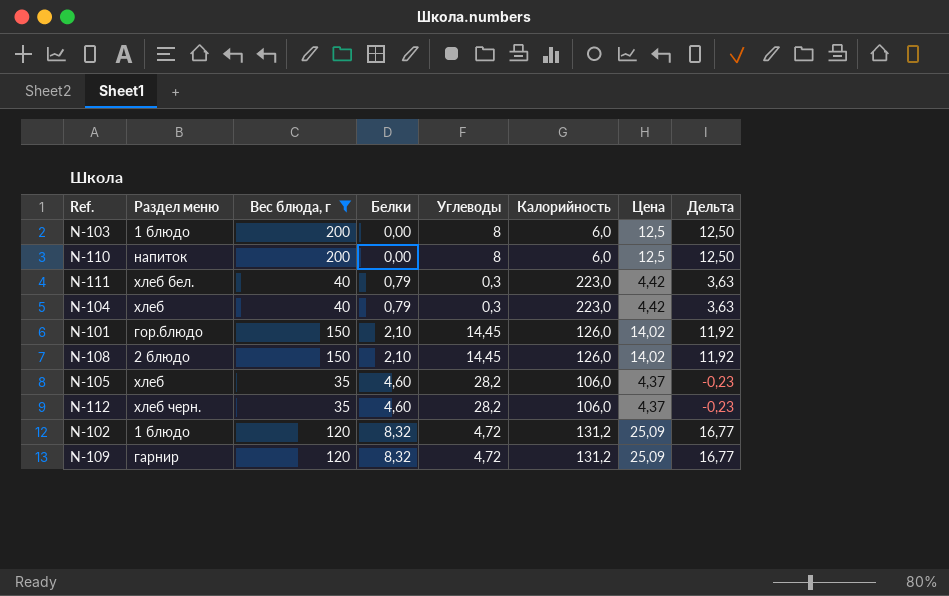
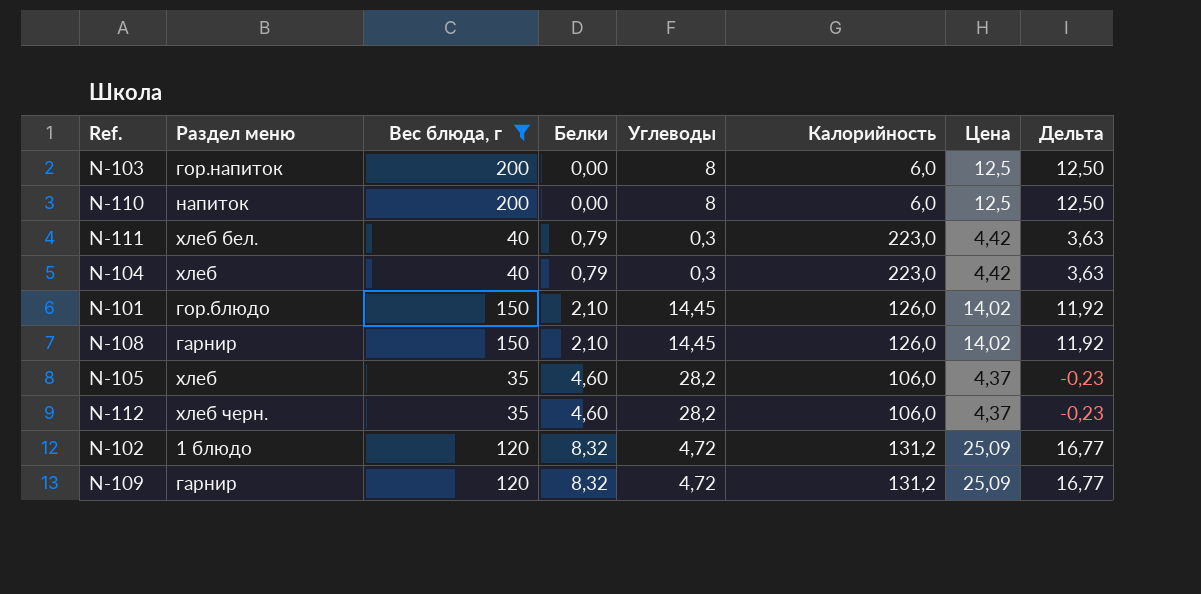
N-103 | Раздел меню: 1 блюдо -> гор.напиток
N-108 | Раздел меню: 2 блюдо -> гарнир

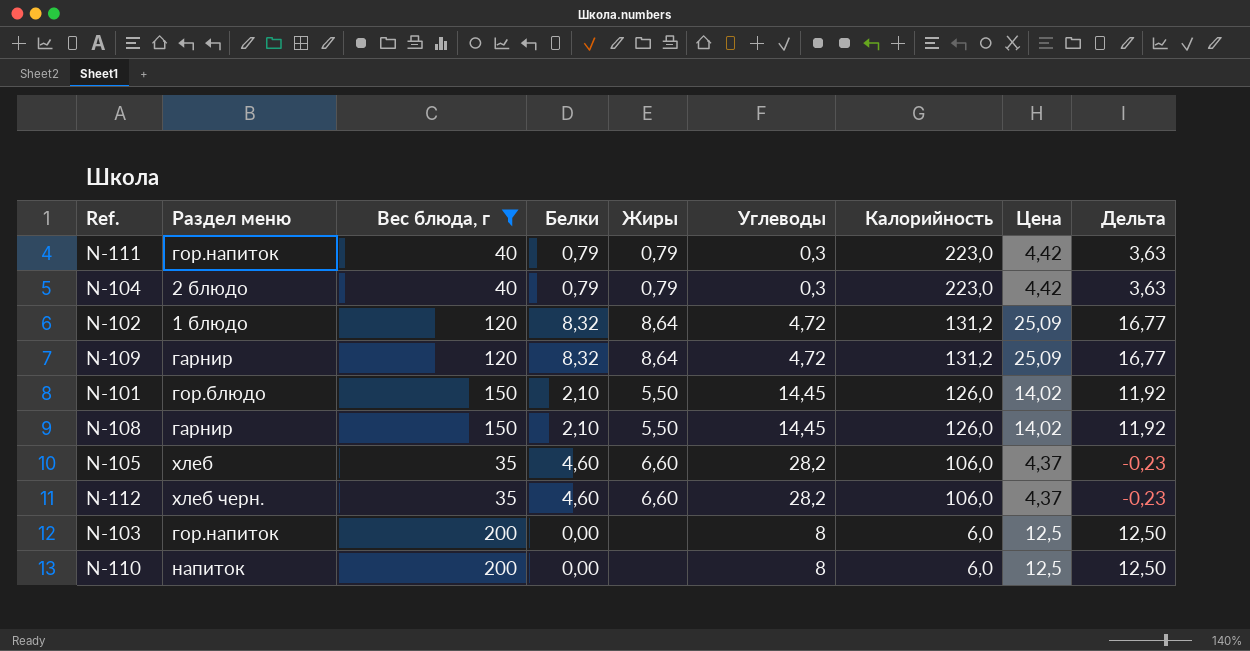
row order: Белки ascending -> Калорийность descending
column Жиры | position: none -> 5
N-111 | Раздел меню: хлеб бел. -> гор.напиток
N-104 | Раздел меню: хлеб -> 2 блюдо

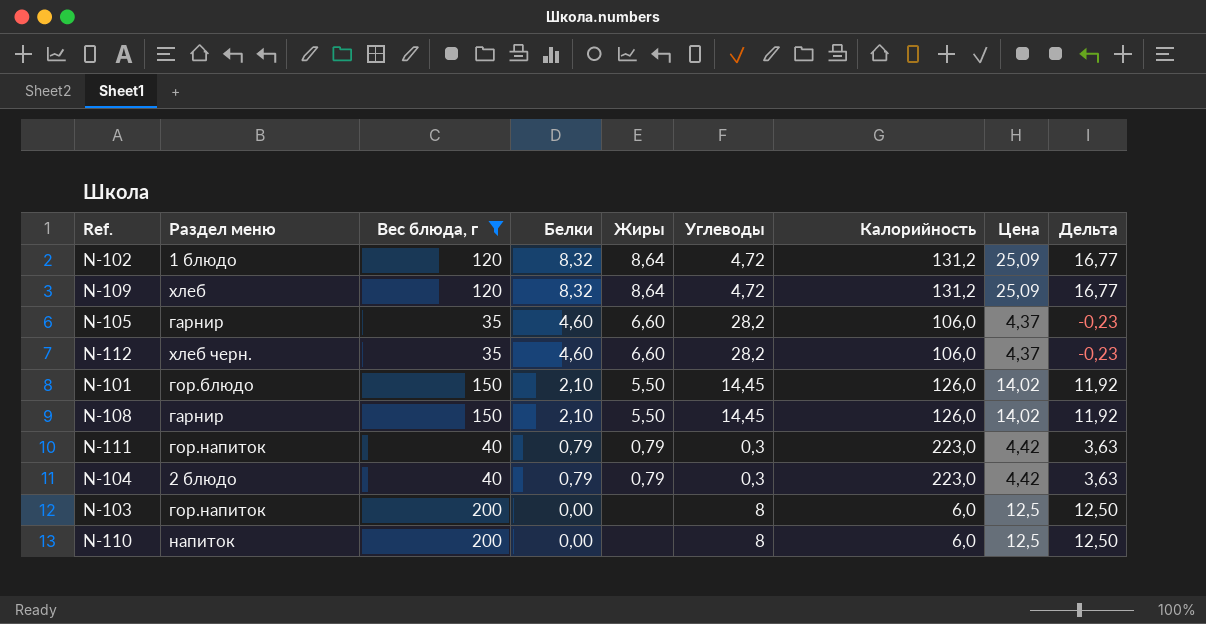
row order: Калорийность descending -> Белки descending
N-109 | Раздел меню: гарнир -> хлеб
N-105 | Раздел меню: хлеб -> гарнир

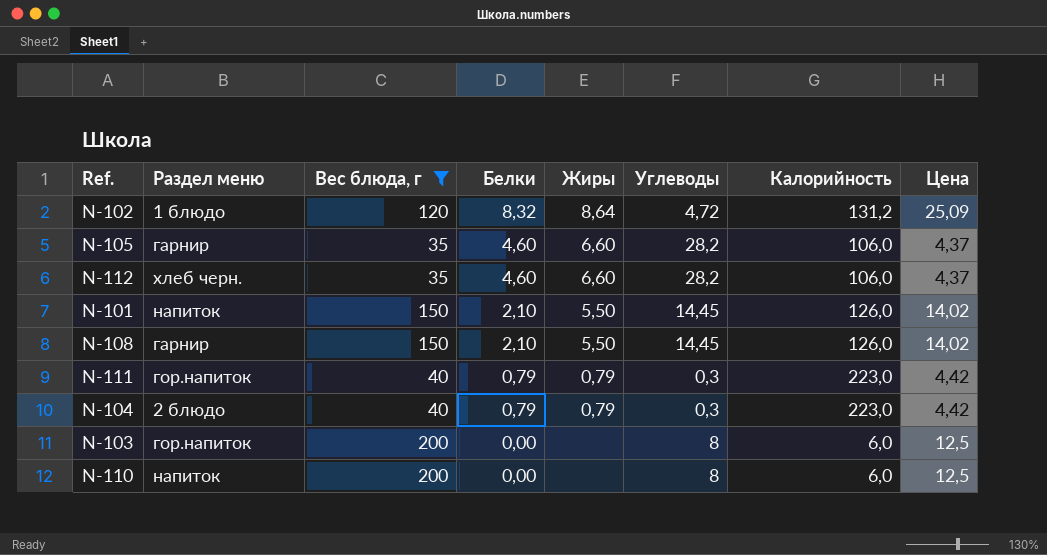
column Дельта | formula: [Цена] - [Белки] -> none
row N-109: хлеб | 120 | 8,32 | 8,64 | 4,72 | 131,2 | 25,09 | 16,77 -> none
N-101 | Раздел меню: гор.блюдо -> напиток

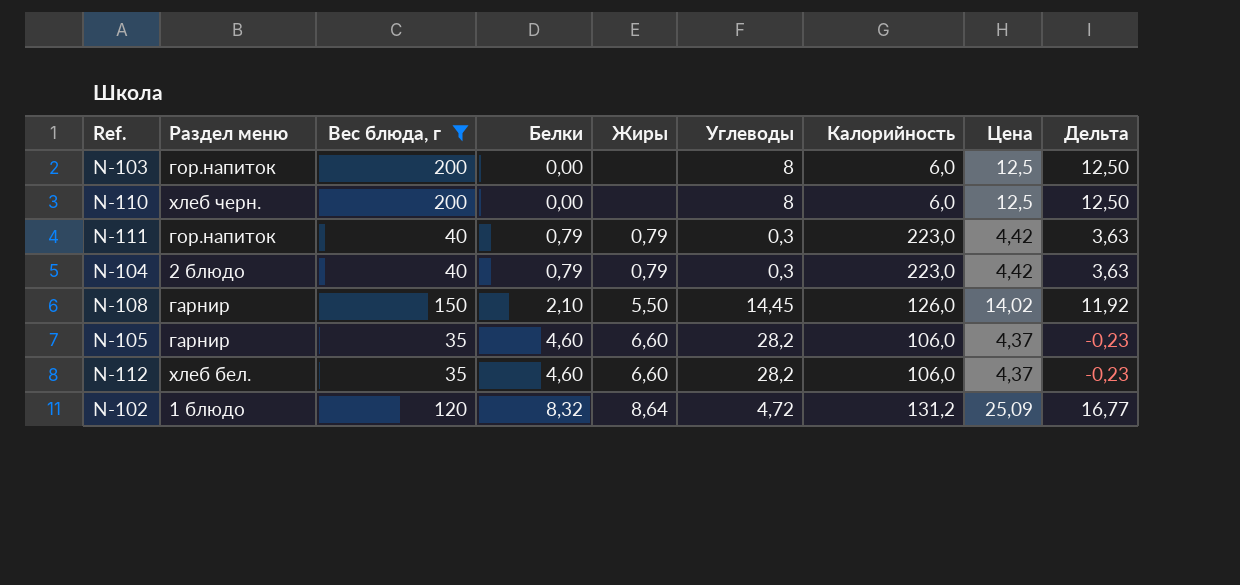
row order: Белки descending -> Белки ascending
column Дельта | formula: none -> [Цена] - [Белки]
row N-101: напиток | 150 | 2,10 | 5,50 | 14,45 | 126,0 | 14,02 -> none
N-110 | Раздел меню: напиток -> хлеб черн.
N-112 | Раздел меню: хлеб черн. -> хлеб бел.

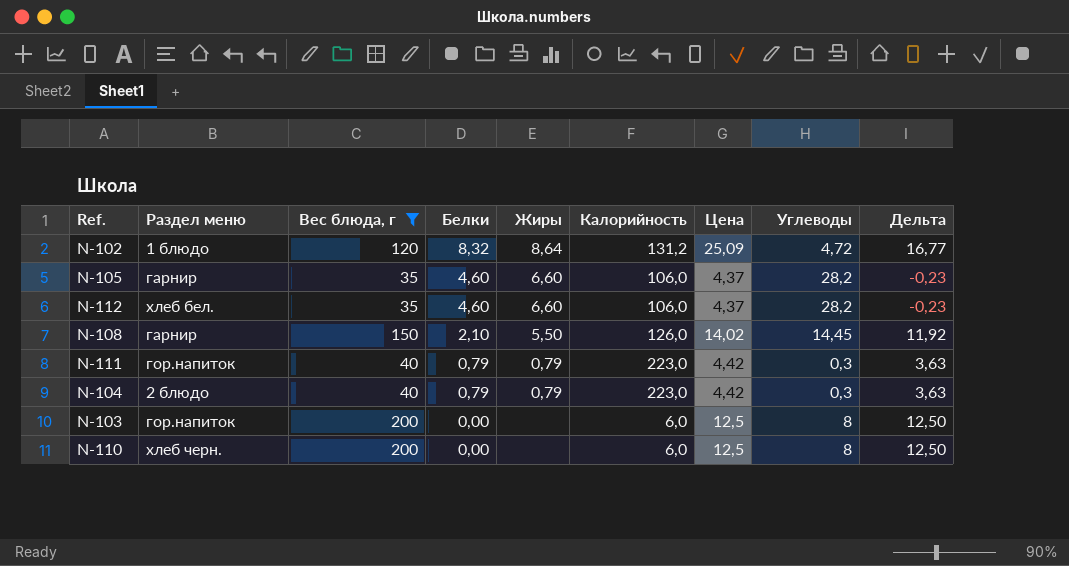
row order: Белки ascending -> Белки descending
column Углеводы | position: 6 -> 8

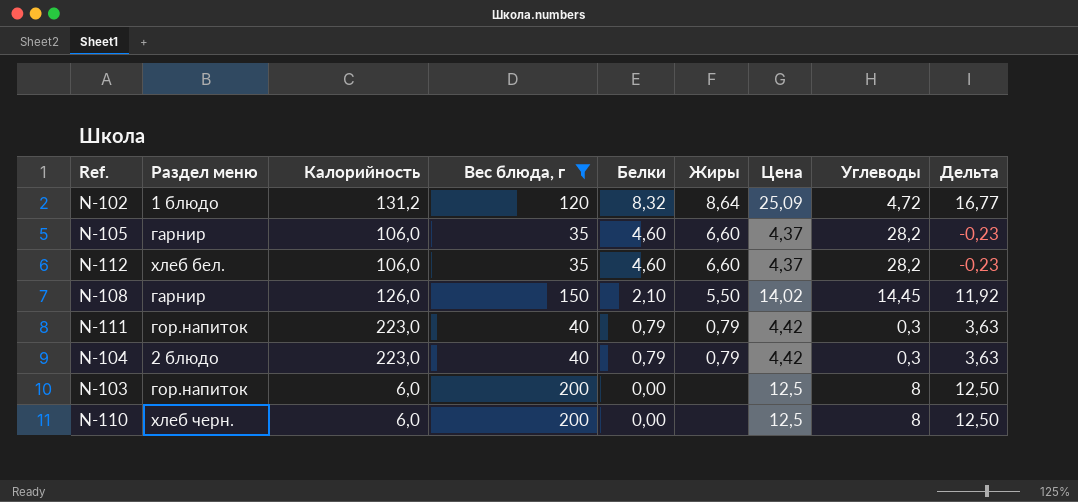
column Калорийность | position: 6 -> 3

